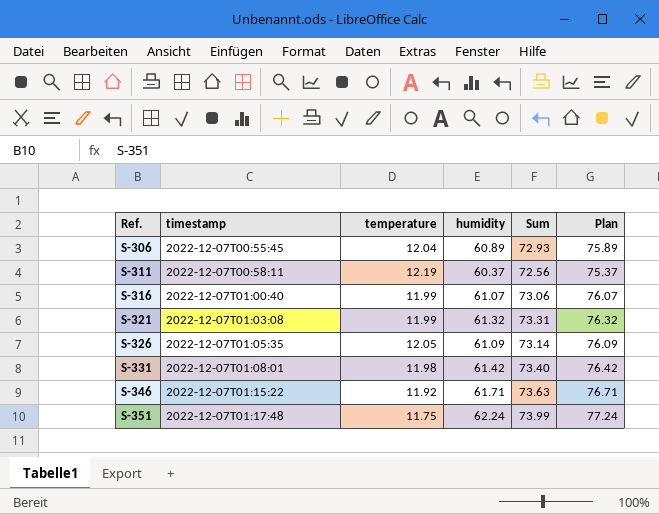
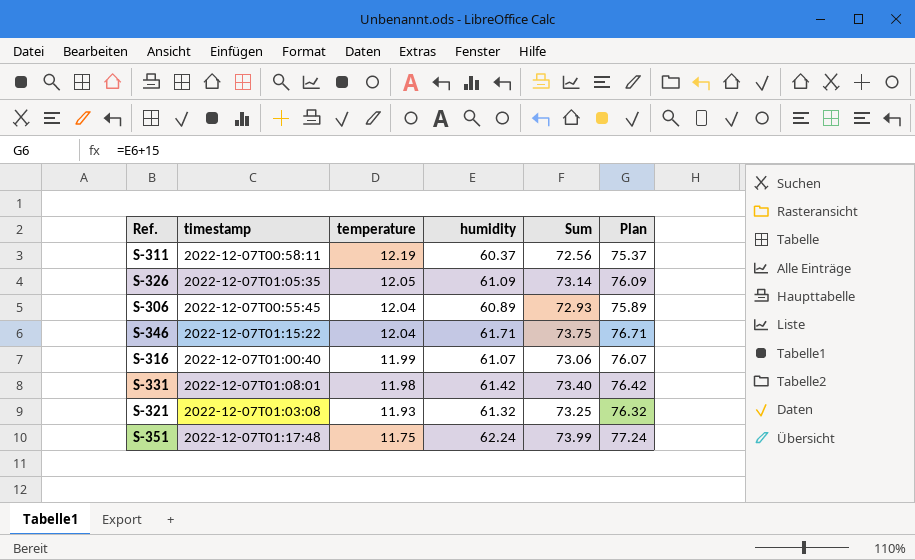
row order: Ref. ascending -> temperature descending
S-346 | temperature: 11.92 -> 12.04
S-346 | Sum: 73.63 -> 73.75
S-321 | temperature: 11.99 -> 11.93
S-321 | Sum: 73.31 -> 73.25

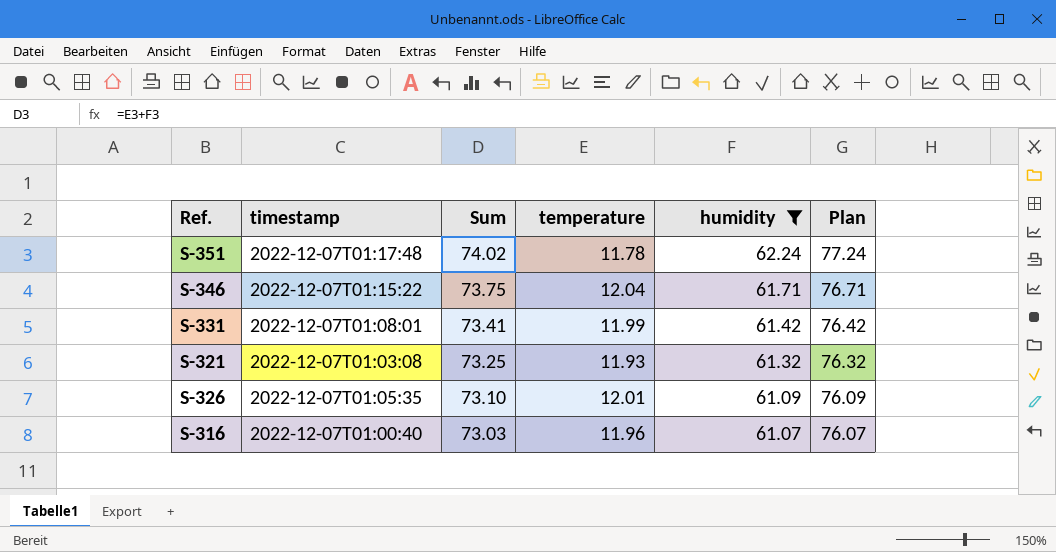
filter: none -> humidity >= 61.07
row order: temperature descending -> Sum descending
column Sum | position: 5 -> 3
S-351 | Sum: 73.99 -> 74.02
S-351 | temperature: 11.75 -> 11.78
S-331 | Sum: 73.40 -> 73.41
S-331 | temperature: 11.98 -> 11.99
S-326 | Sum: 73.14 -> 73.10
S-326 | temperature: 12.05 -> 12.01
S-316 | Sum: 73.06 -> 73.03
S-316 | temperature: 11.99 -> 11.96

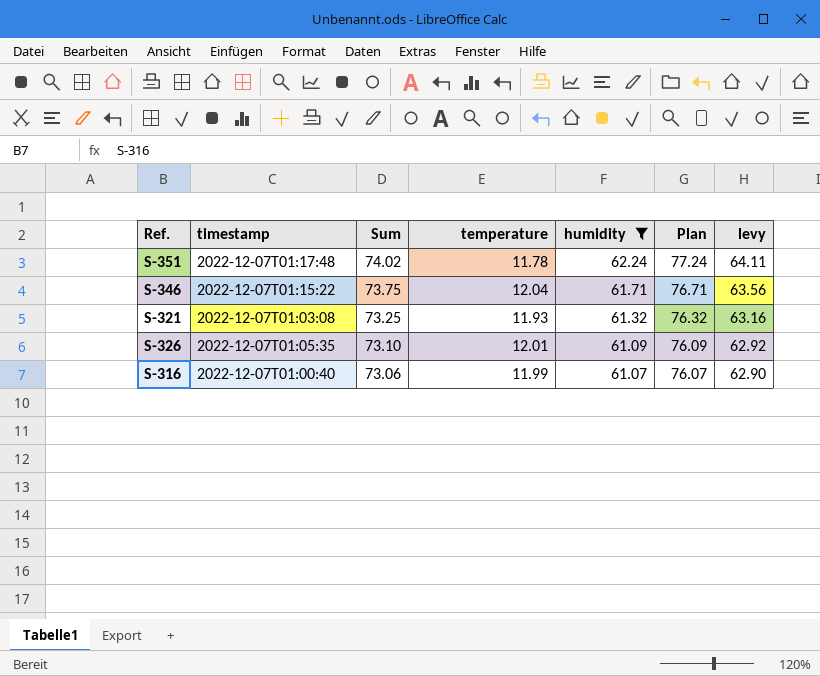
column levy | formula: none -> [humidity] * 1.03
row S-331: 2022-12-07T01:08:01 | 73.41 | 11.99 | 61.42 | 76.42 -> none
S-316 | Sum: 73.03 -> 73.06
S-316 | temperature: 11.96 -> 11.99

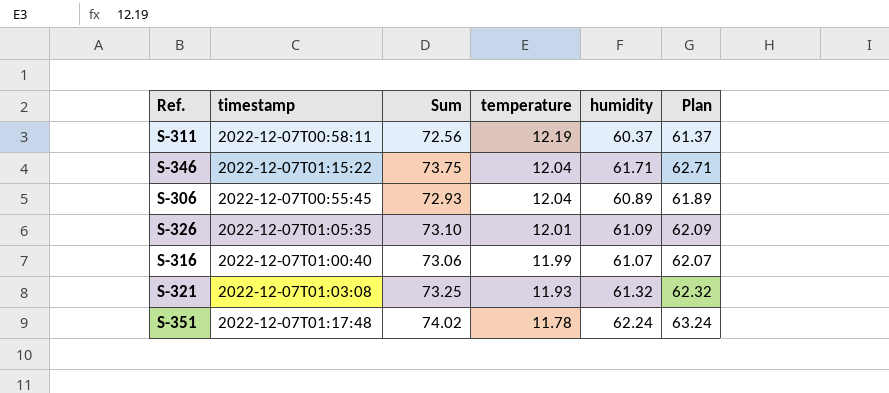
filter: humidity >= 61.07 -> none
row order: Sum descending -> temperature descending
column levy | formula: [humidity] * 1.03 -> none
column Plan | formula: [humidity] + 15 -> [humidity] + 1

